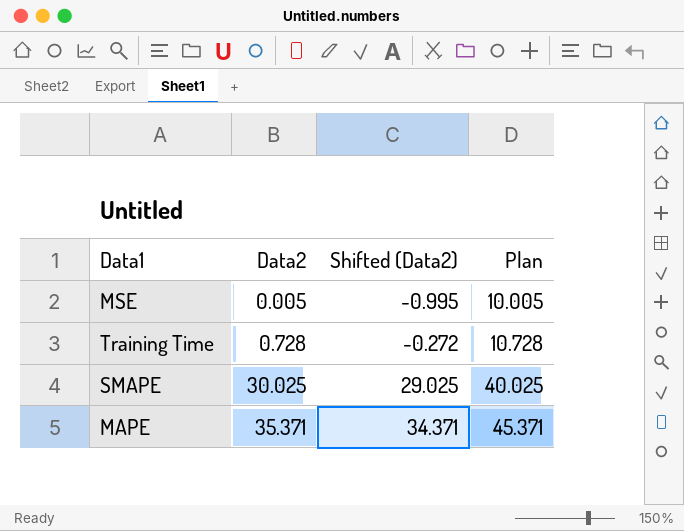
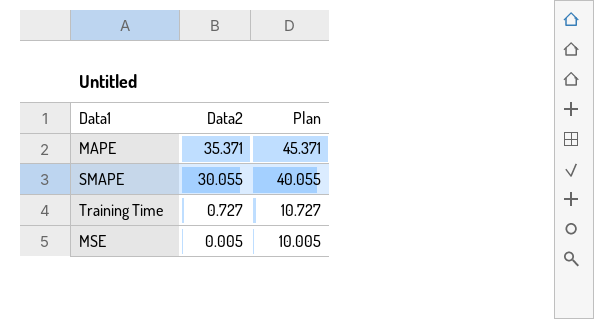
row order: Data2 ascending -> Data2 descending
column Shifted (Data2) | formula: [Data2] - 1 -> none
SMAPE | Data2: 30.025 -> 30.055
SMAPE | Plan: 40.025 -> 40.055
Training Time | Data2: 0.728 -> 0.727
Training Time | Plan: 10.728 -> 10.727

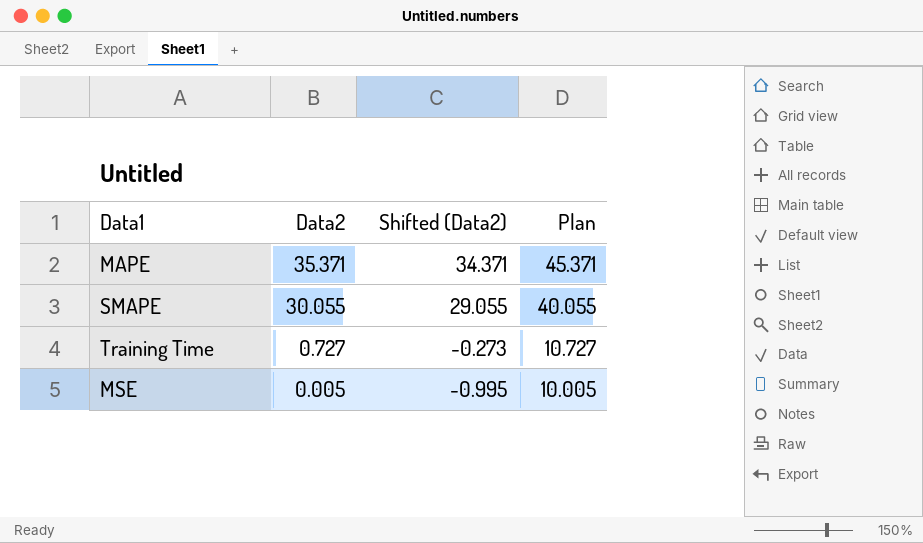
column Shifted (Data2) | formula: none -> [Data2] - 1

